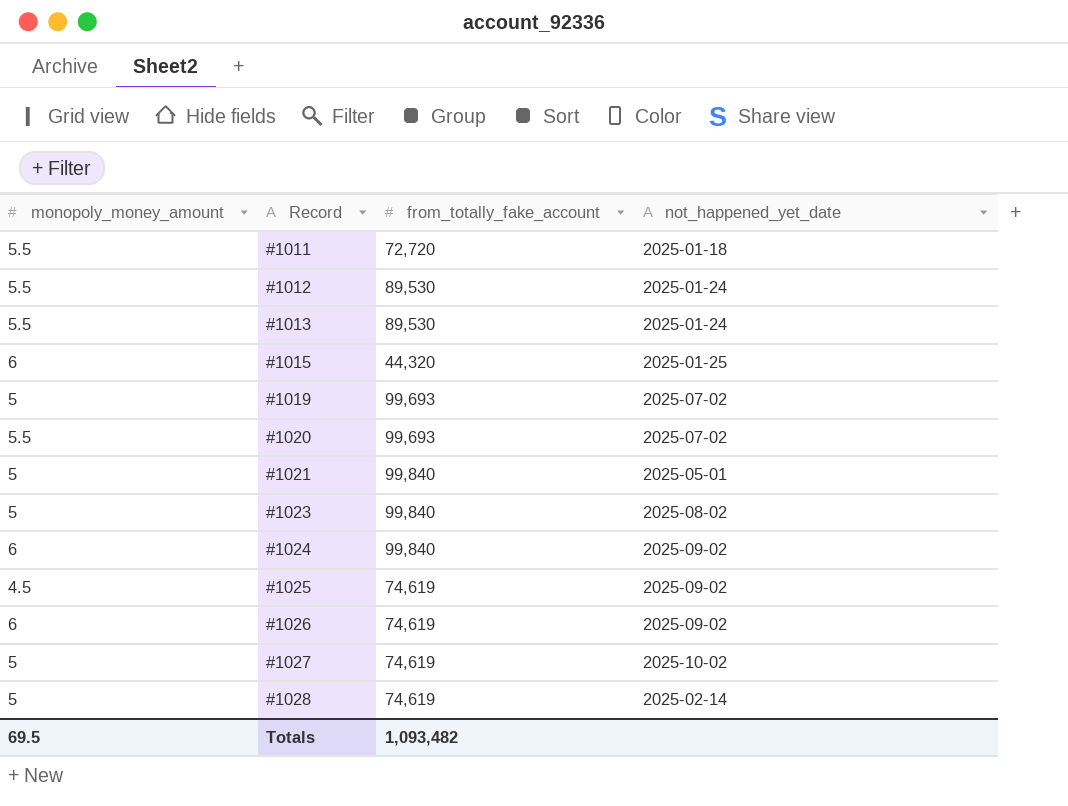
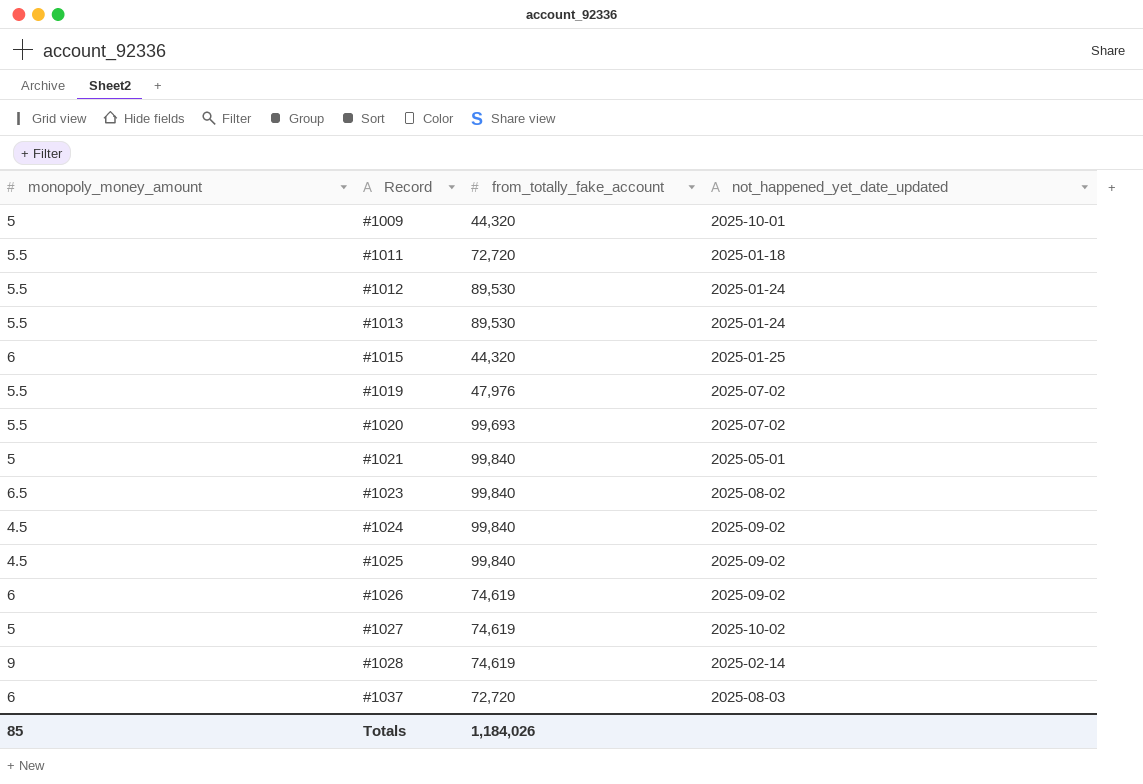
column name: not_happened_yet_date -> not_happened_yet_date_updated
row #1009: none -> 5 | 44,320 | 2025-10-01
#1019 | monopoly_money_amount: 5 -> 5.5
#1019 | from_totally_fake_account: 99,693 -> 47,976
#1023 | monopoly_money_amount: 5 -> 6.5
#1024 | monopoly_money_amount: 6 -> 4.5
#1025 | from_totally_fake_account: 74,619 -> 99,840
#1028 | monopoly_money_amount: 5 -> 9
row #1037: none -> 6 | 72,720 | 2025-08-03
Totals | monopoly_money_amount: 69.5 -> 85
Totals | from_totally_fake_account: 1,093,482 -> 1,184,026

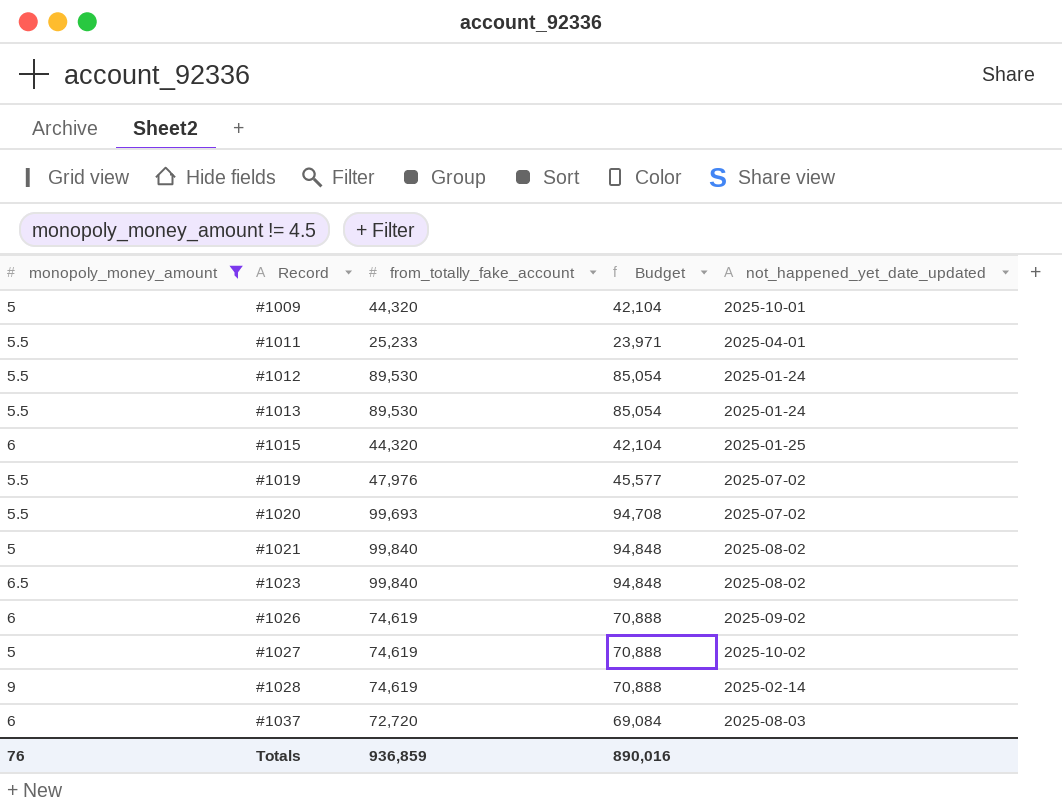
filter: none -> monopoly_money_amount != 4.5
column Budget | formula: none -> [from_totally_fake_account] * 0.95
#1011 | from_totally_fake_account: 72,720 -> 25,233
#1011 | not_happened_yet_date_updated: 2025-01-18 -> 2025-04-01
#1021 | not_happened_yet_date_updated: 2025-05-01 -> 2025-08-02
Totals | monopoly_money_amount: 85 -> 76
Totals | from_totally_fake_account: 1,184,026 -> 936,859

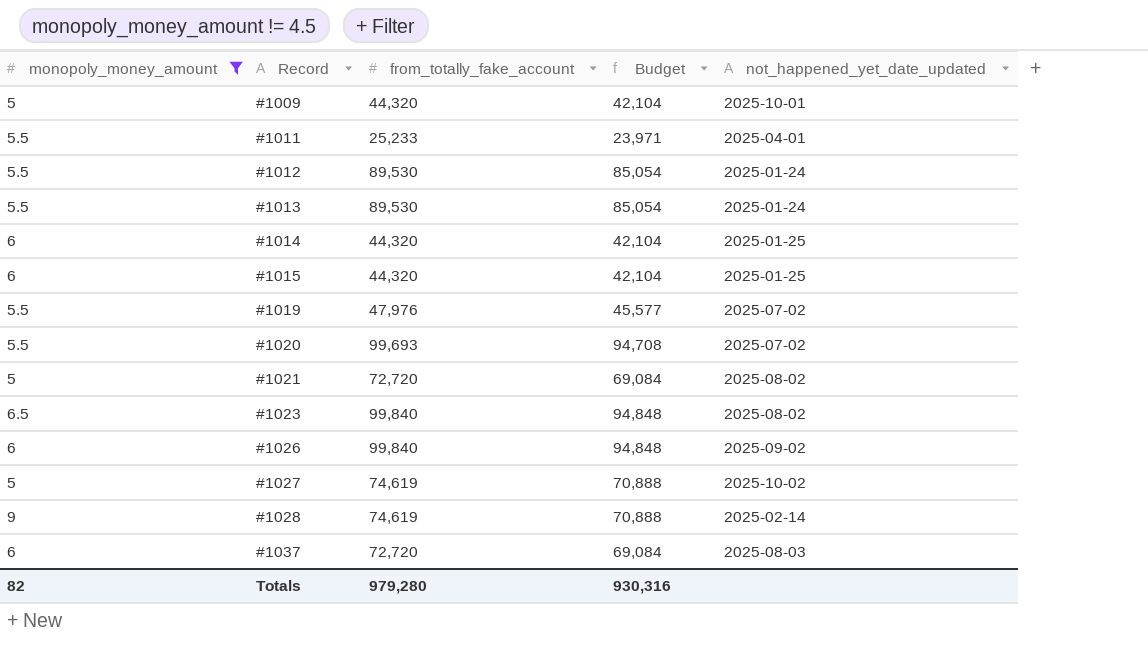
row #1014: none -> 6 | 44,320 | 42,104 | 2025-01-25
#1021 | from_totally_fake_account: 99,840 -> 72,720
#1021 | Budget: 94,848 -> 69,084
#1026 | from_totally_fake_account: 74,619 -> 99,840
#1026 | Budget: 70,888 -> 94,848
Totals | monopoly_money_amount: 76 -> 82
Totals | from_totally_fake_account: 936,859 -> 979,280
Totals | Budget: 890,016 -> 930,316

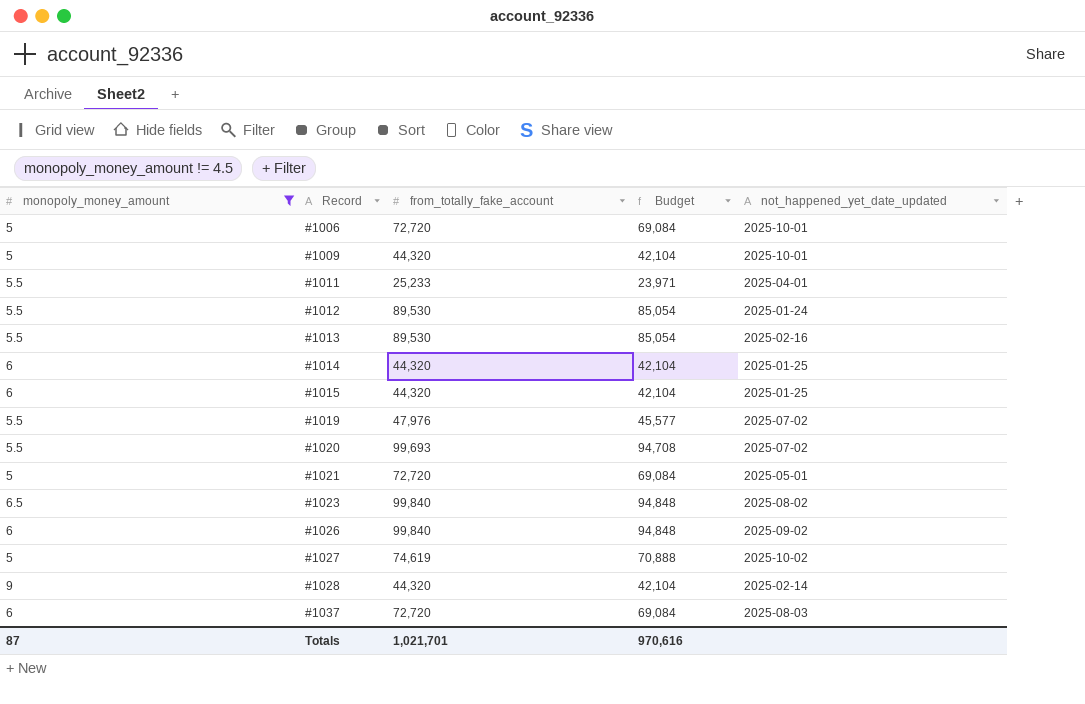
row #1006: none -> 5 | 72,720 | 69,084 | 2025-10-01
#1013 | not_happened_yet_date_updated: 2025-01-24 -> 2025-02-16
#1021 | not_happened_yet_date_updated: 2025-08-02 -> 2025-05-01
#1028 | from_totally_fake_account: 74,619 -> 44,320
#1028 | Budget: 70,888 -> 42,104
Totals | monopoly_money_amount: 82 -> 87
Totals | from_totally_fake_account: 979,280 -> 1,021,701
Totals | Budget: 930,316 -> 970,616

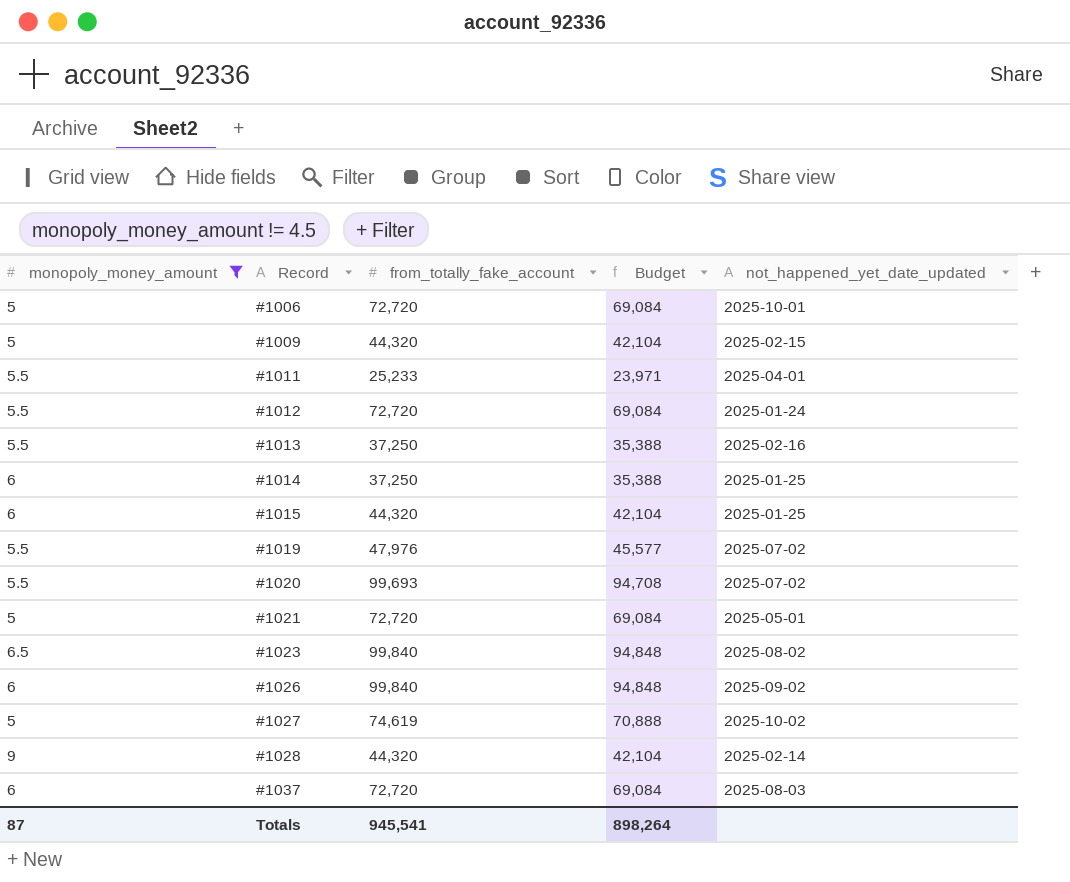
#1009 | not_happened_yet_date_updated: 2025-10-01 -> 2025-02-15
#1012 | from_totally_fake_account: 89,530 -> 72,720
#1012 | Budget: 85,054 -> 69,084
#1013 | from_totally_fake_account: 89,530 -> 37,250
#1013 | Budget: 85,054 -> 35,388
#1014 | from_totally_fake_account: 44,320 -> 37,250
#1014 | Budget: 42,104 -> 35,388
Totals | from_totally_fake_account: 1,021,701 -> 945,541
Totals | Budget: 970,616 -> 898,264

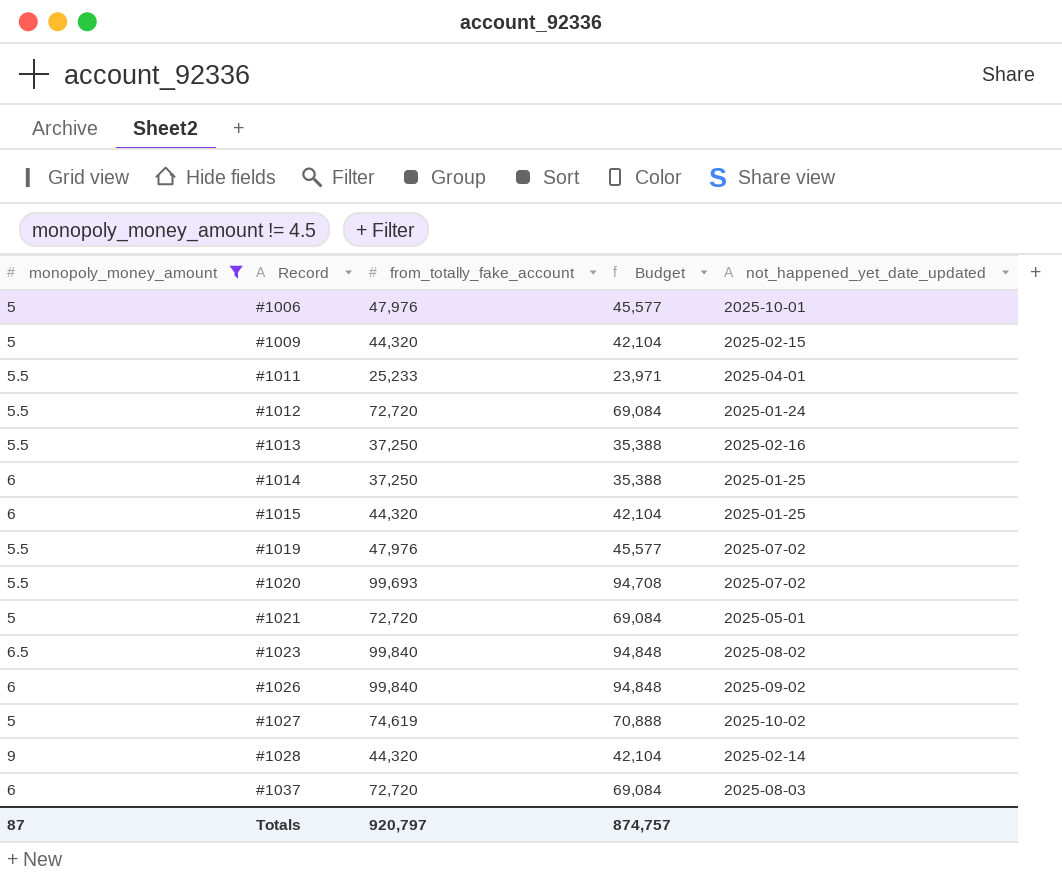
#1006 | from_totally_fake_account: 72,720 -> 47,976
#1006 | Budget: 69,084 -> 45,577
Totals | from_totally_fake_account: 945,541 -> 920,797
Totals | Budget: 898,264 -> 874,757

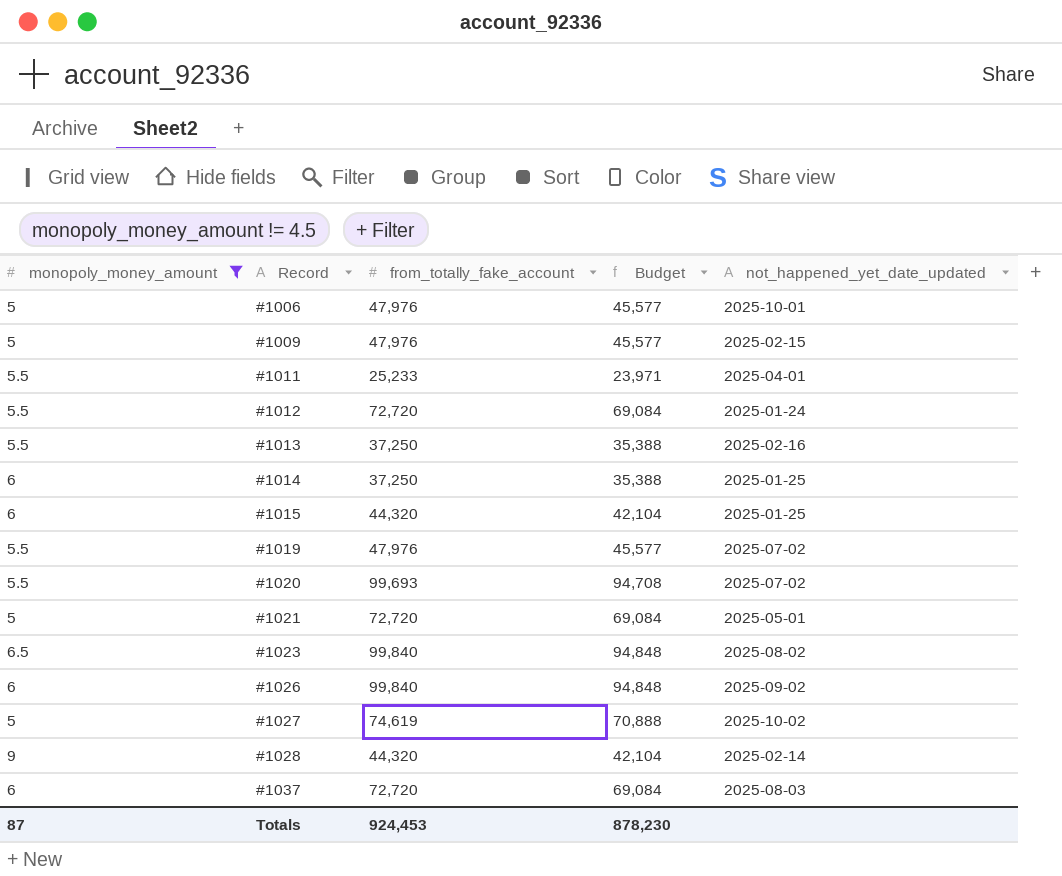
#1009 | from_totally_fake_account: 44,320 -> 47,976
#1009 | Budget: 42,104 -> 45,577
Totals | from_totally_fake_account: 920,797 -> 924,453
Totals | Budget: 874,757 -> 878,230

